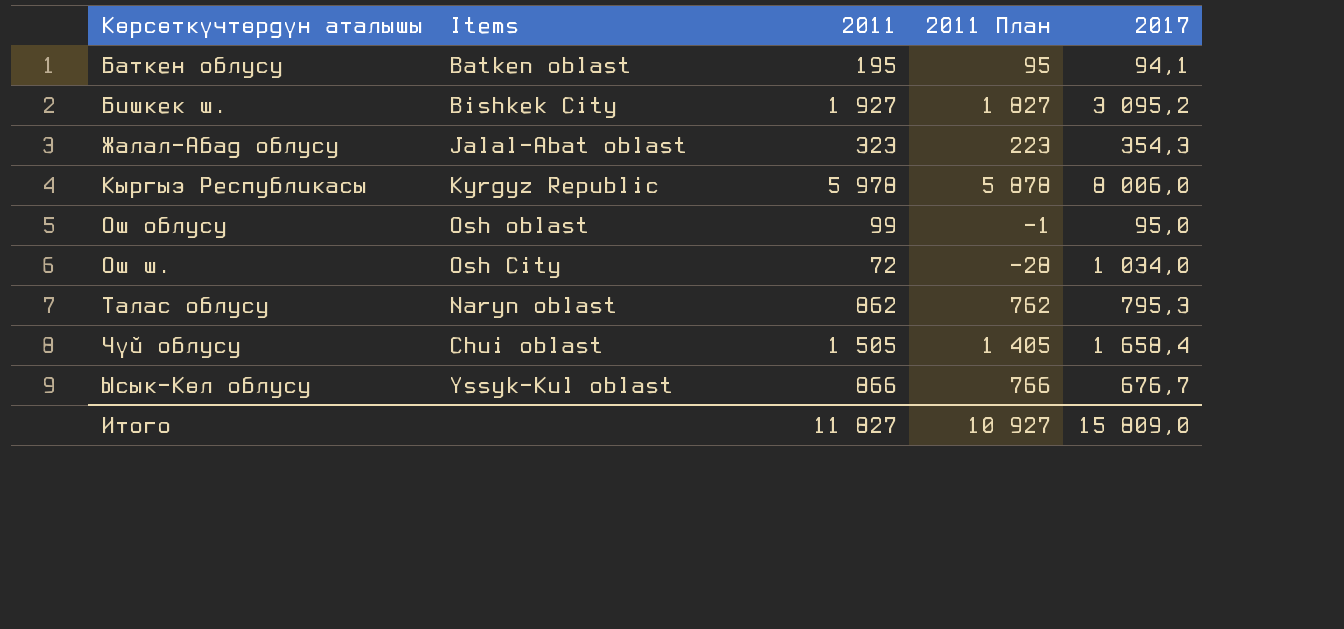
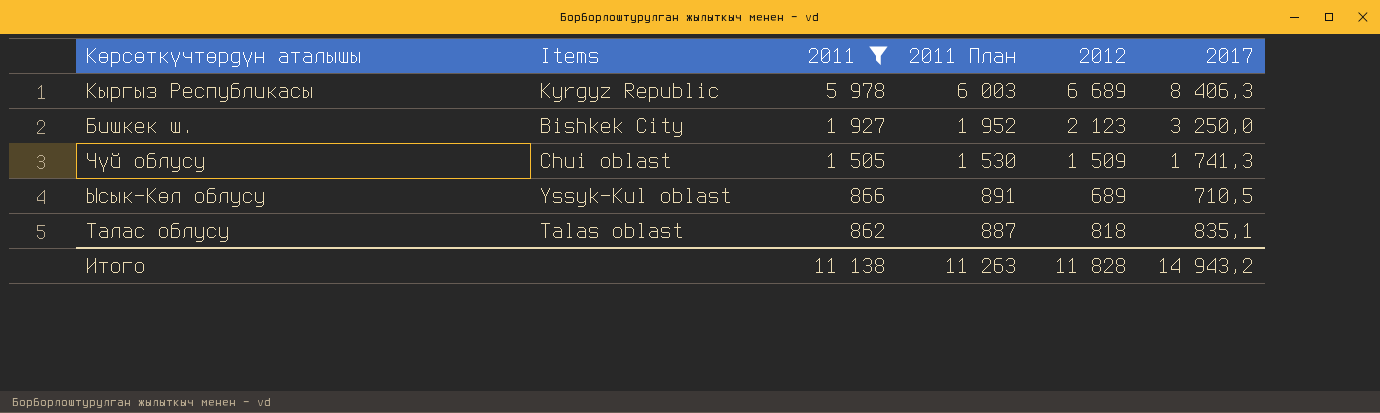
filter: none -> 2011 >= 862
row order: Көрсөткүчтөрдүн аталышы ascending -> 2011 descending
column 2011 План | formula: [2011] - 100 -> [2011] + 25
column 2012 | position: none -> 5
Кыргыз Республикасы | 2017: 8 006,0 -> 8 406,3
Бишкек ш. | 2017: 3 095,2 -> 3 250,0
Чүй облусу | 2017: 1 658,4 -> 1 741,3
Ысык-Көл облусу | 2017: 676,7 -> 710,5
Талас облусу | Items: Naryn oblast -> Talas oblast
Талас облусу | 2017: 795,3 -> 835,1
Итого | 2011: 11 827 -> 11 138
Итого | 2011 План: 10 927 -> 11 263
Итого | 2017: 15 809,0 -> 14 943,2

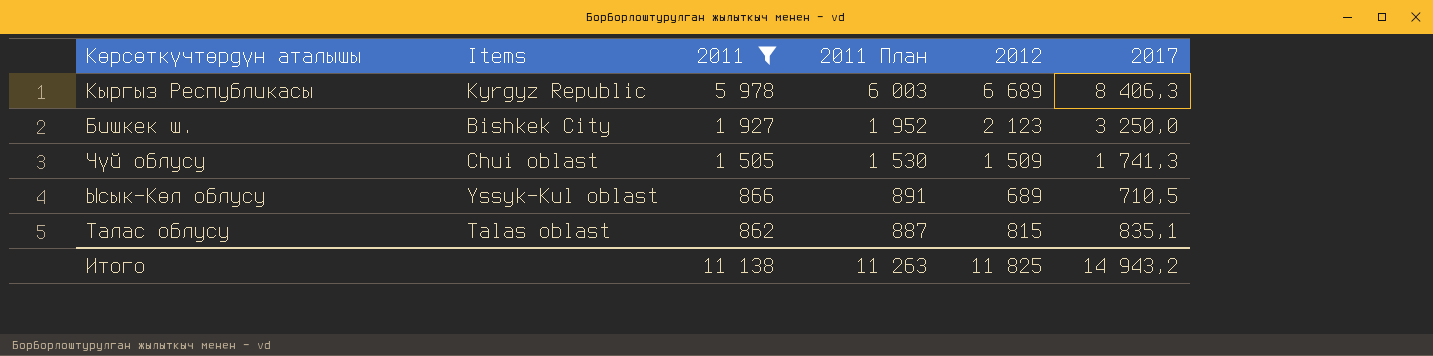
Талас облусу | 2012: 818 -> 815
Итого | 2012: 11 828 -> 11 825

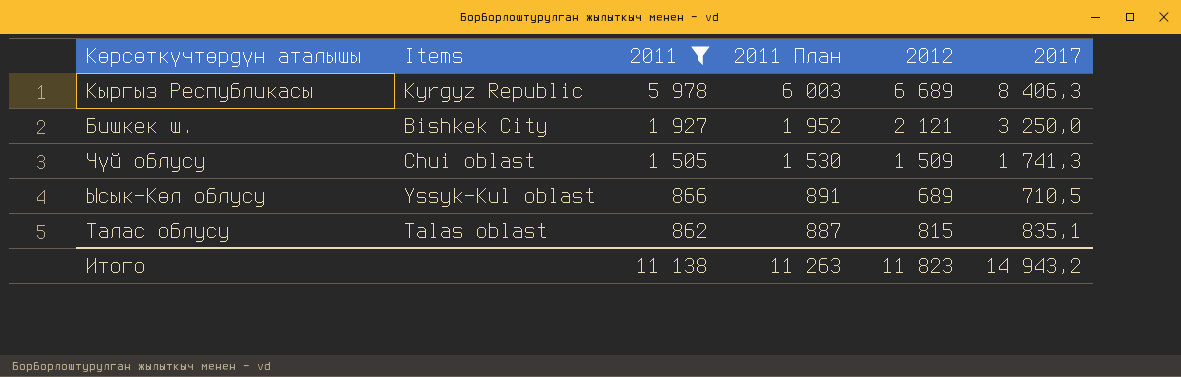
Бишкек ш. | 2012: 2 123 -> 2 121
Итого | 2012: 11 825 -> 11 823

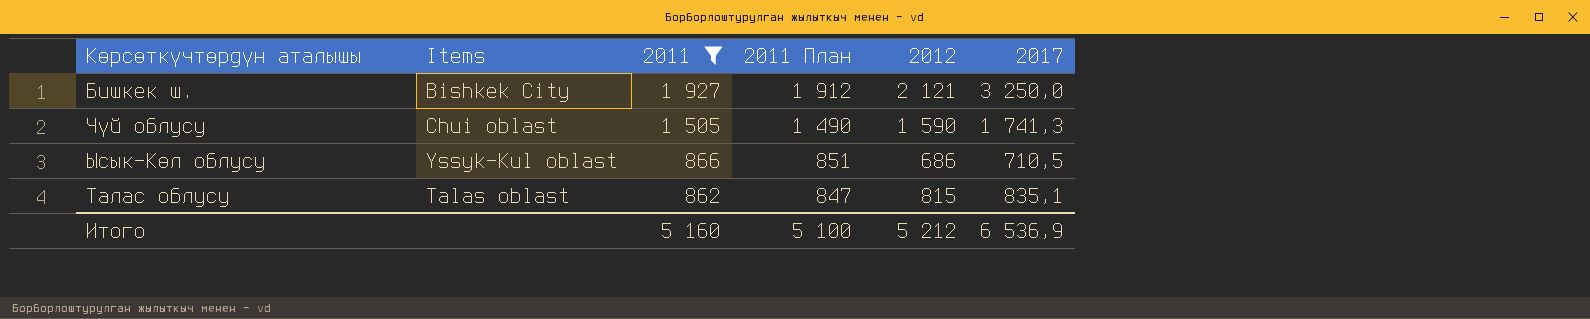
column 2011 План | formula: [2011] + 25 -> [2011] - 15
row Кыргыз Республикасы: Kyrgyz Republic | 5 978 | 6 003 | 6 689 | 8 406,3 -> none
Чүй облусу | 2012: 1 509 -> 1 590
Ысык-Көл облусу | 2012: 689 -> 686
Итого | 2011: 11 138 -> 5 160
Итого | 2011 План: 11 263 -> 5 100
Итого | 2012: 11 823 -> 5 212
Итого | 2017: 14 943,2 -> 6 536,9

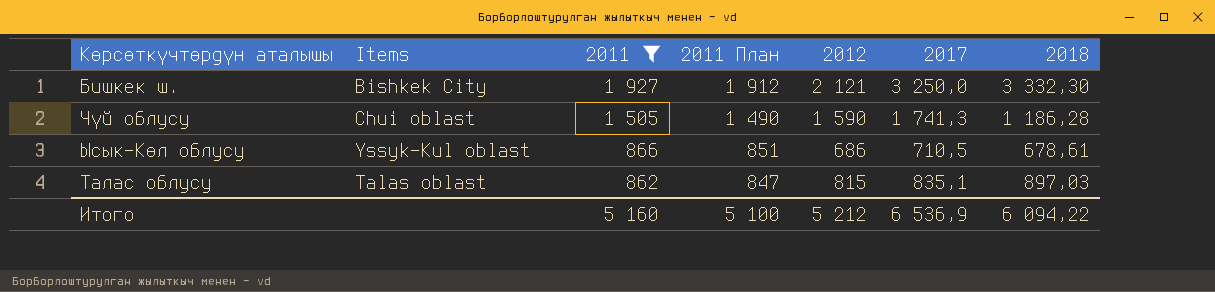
column 2018 | position: none -> 7

